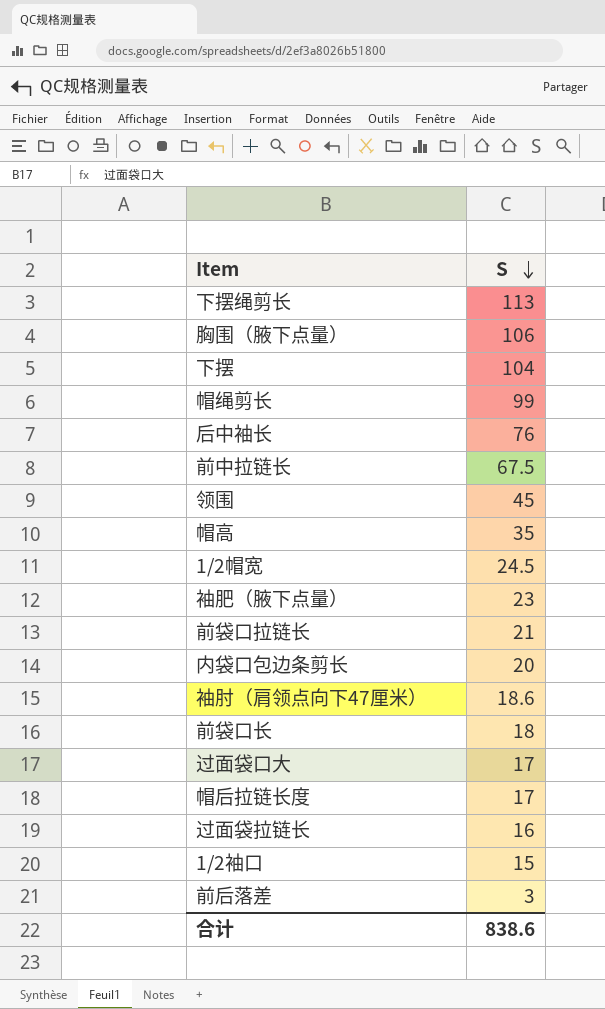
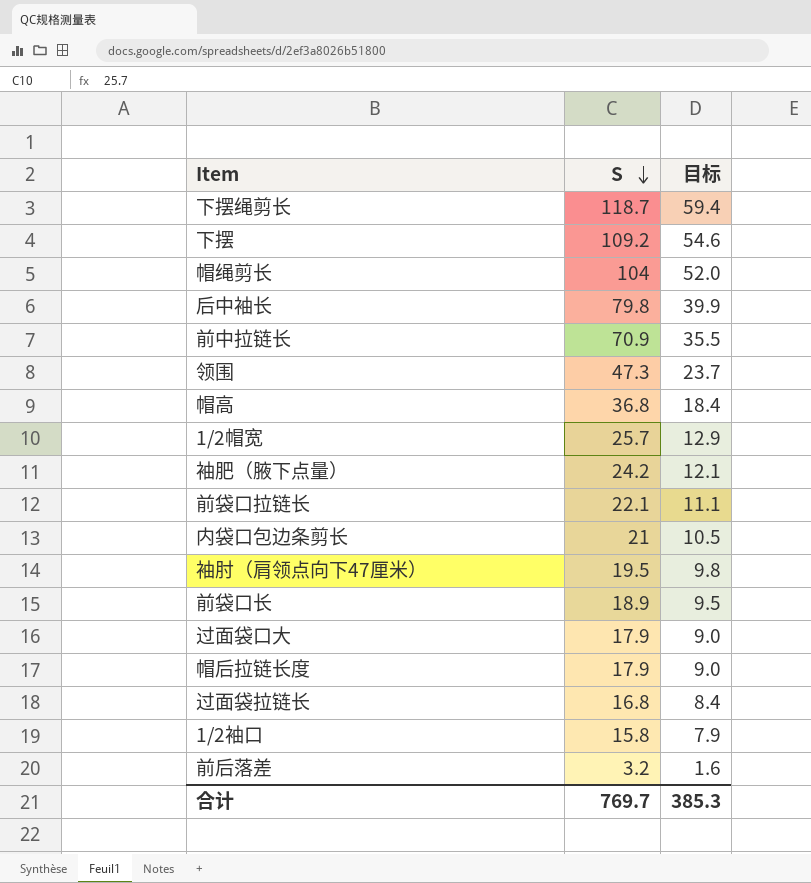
column 目标 | formula: none -> [S] * 0.5
row 胸围（腋下点量）: 106 -> none
下摆绳剪长 | S: 113 -> 118.7
下摆 | S: 104 -> 109.2
帽绳剪长 | S: 99 -> 104
后中袖长 | S: 76 -> 79.8
前中拉链长 | S: 67.5 -> 70.9
领围 | S: 45 -> 47.3
帽高 | S: 35 -> 36.8
1/2帽宽 | S: 24.5 -> 25.7
袖肥（腋下点量） | S: 23 -> 24.2
前袋口拉链长 | S: 21 -> 22.1
内袋口包边条剪长 | S: 20 -> 21
袖肘（肩领点向下47厘米） | S: 18.6 -> 19.5
前袋口长 | S: 18 -> 18.9
过面袋口大 | S: 17 -> 17.9
帽后拉链长度 | S: 17 -> 17.9
过面袋拉链长 | S: 16 -> 16.8
1/2袖口 | S: 15 -> 15.8
前后落差 | S: 3 -> 3.2
合计 | S: 838.6 -> 769.7

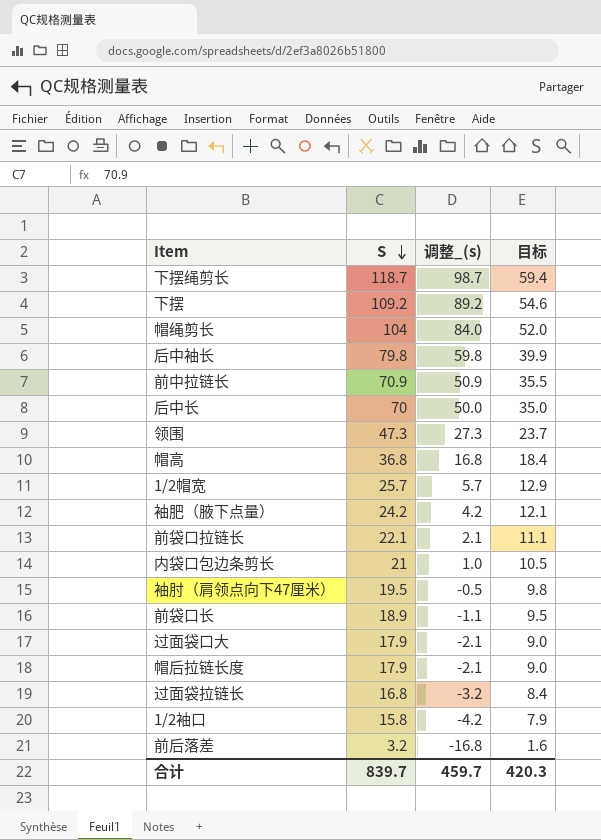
column 调整_(s) | formula: none -> [S] - 20
row 后中长: none -> 70 | 50.0 | 35.0
合计 | S: 769.7 -> 839.7
合计 | 目标: 385.3 -> 420.3

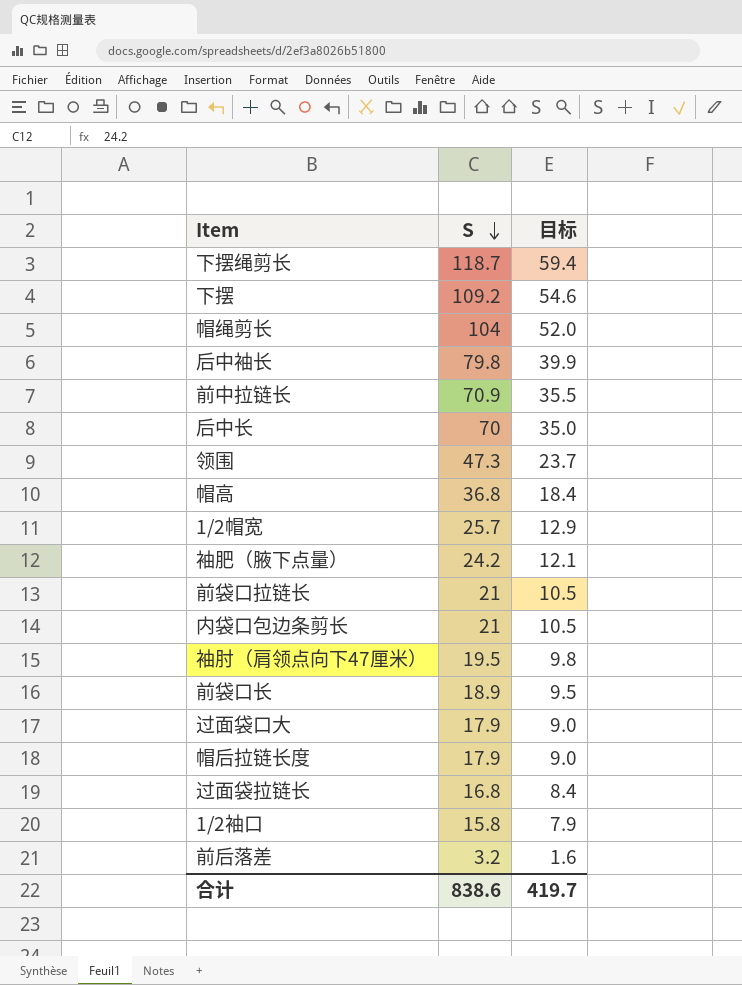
column 调整_(s) | formula: [S] - 20 -> none
前袋口拉链长 | S: 22.1 -> 21
前袋口拉链长 | 目标: 11.1 -> 10.5
合计 | S: 839.7 -> 838.6
合计 | 目标: 420.3 -> 419.7

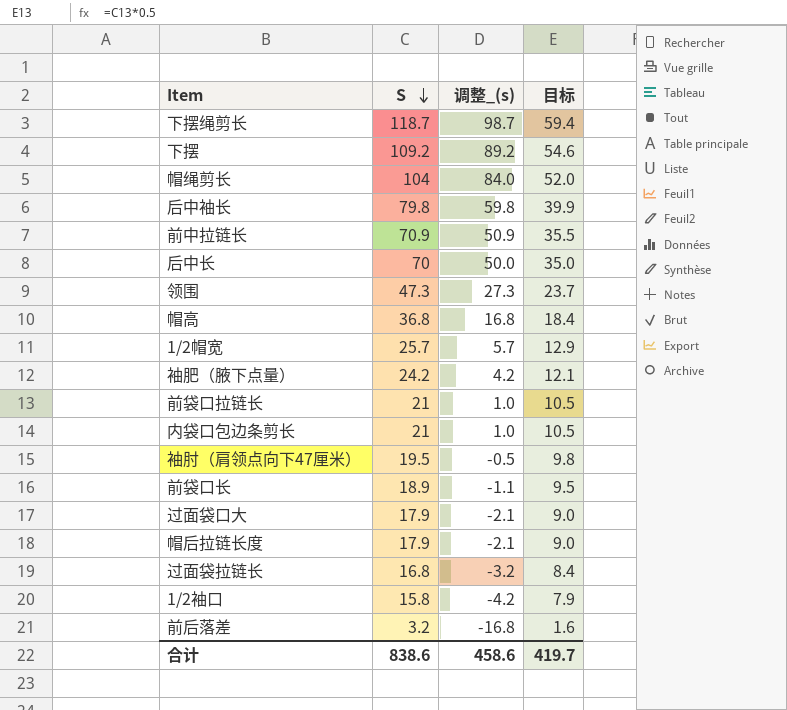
column 调整_(s) | formula: none -> [S] - 20

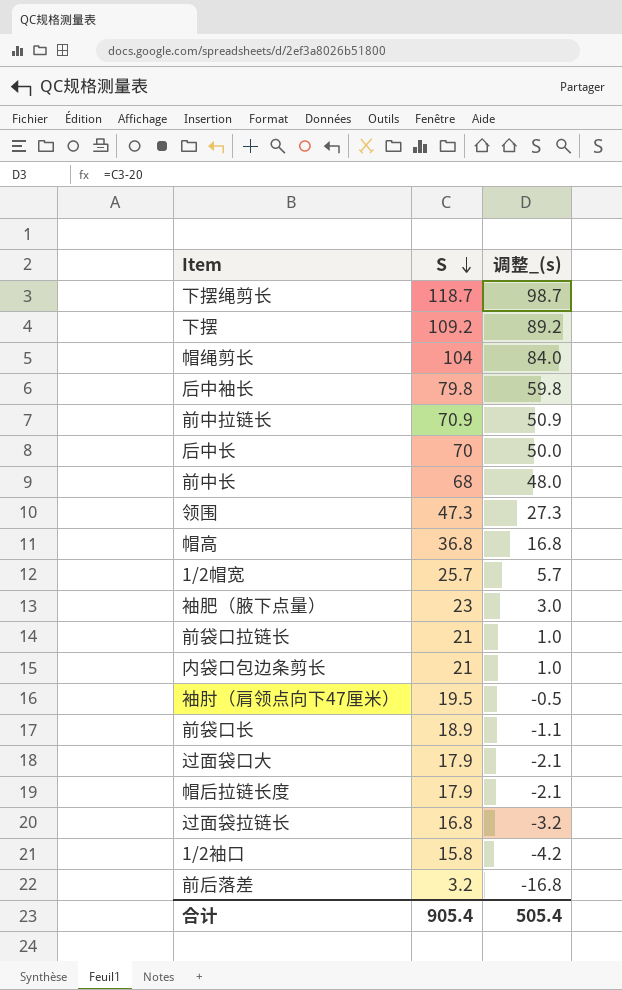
column 目标 | formula: [S] * 0.5 -> none
row 前中长: none -> 68 | 48.0
袖肥（腋下点量） | S: 24.2 -> 23
袖肥（腋下点量） | 调整_(s): 4.2 -> 3.0
合计 | S: 838.6 -> 905.4
合计 | 调整_(s): 458.6 -> 505.4

